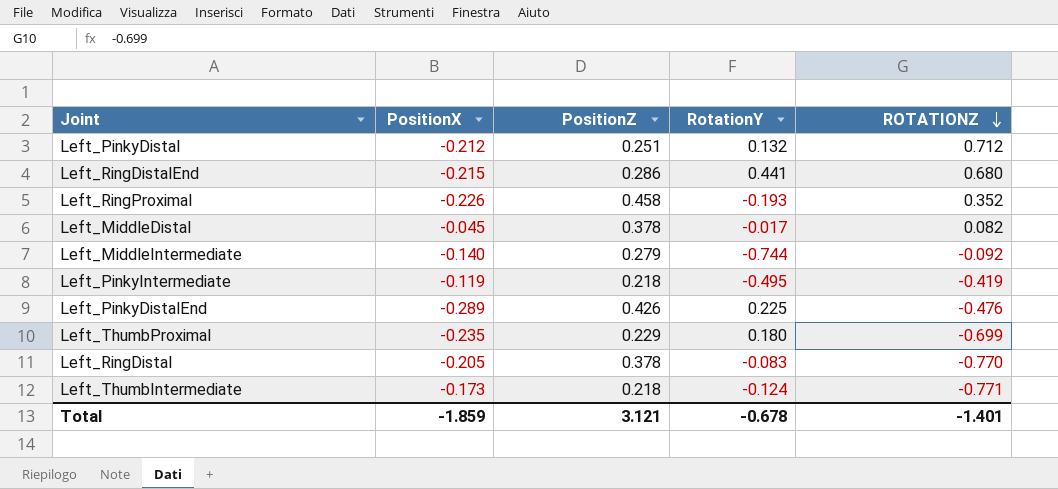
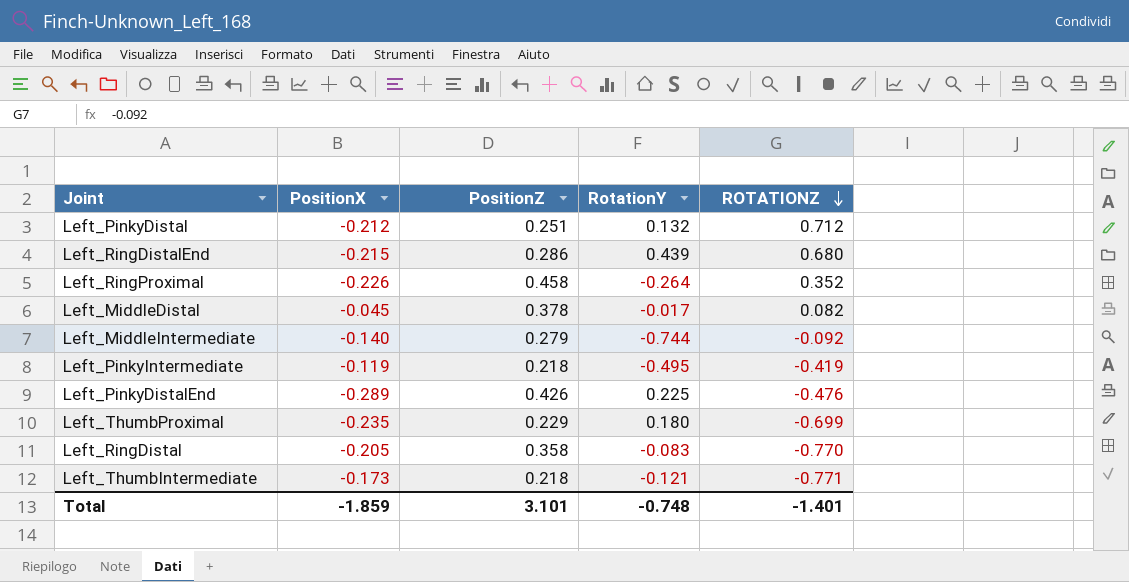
Left_RingDistalEnd | RotationY: 0.441 -> 0.439
Left_RingProximal | RotationY: -0.193 -> -0.264
Left_RingDistal | PositionZ: 0.378 -> 0.358
Left_ThumbIntermediate | RotationY: -0.124 -> -0.121
Total | PositionZ: 3.121 -> 3.101
Total | RotationY: -0.678 -> -0.748

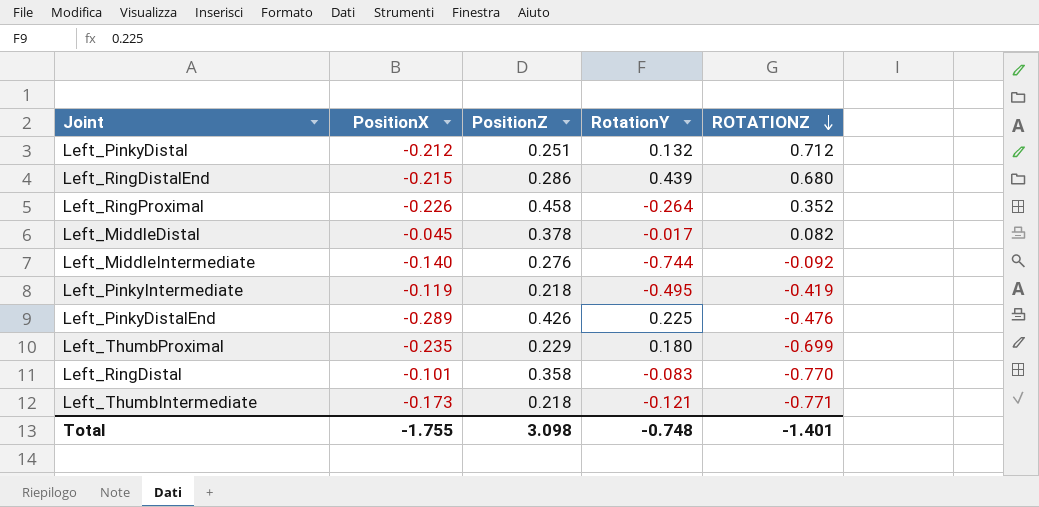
Left_MiddleIntermediate | PositionZ: 0.279 -> 0.276
Left_RingDistal | PositionX: -0.205 -> -0.101
Total | PositionX: -1.859 -> -1.755
Total | PositionZ: 3.101 -> 3.098

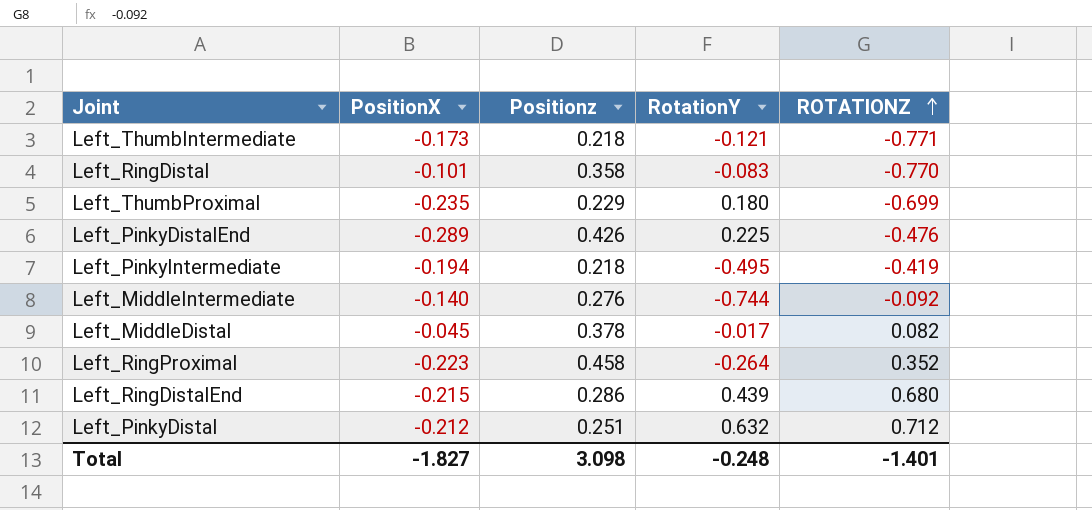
row order: ROTATIONZ descending -> ROTATIONZ ascending
column name: PositionZ -> Positionz
Left_PinkyIntermediate | PositionX: -0.119 -> -0.194
Left_RingProximal | PositionX: -0.226 -> -0.223
Left_PinkyDistal | RotationY: 0.132 -> 0.632
Total | PositionX: -1.755 -> -1.827
Total | RotationY: -0.748 -> -0.248

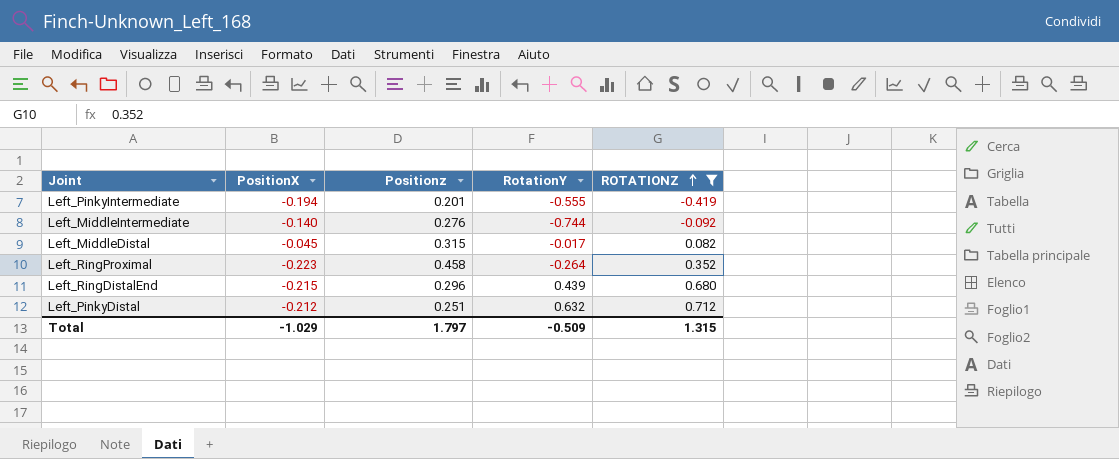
filter: none -> ROTATIONZ >= -0.419
Left_PinkyIntermediate | Positionz: 0.218 -> 0.201
Left_PinkyIntermediate | RotationY: -0.495 -> -0.555
Left_MiddleDistal | Positionz: 0.378 -> 0.315
Left_RingDistalEnd | Positionz: 0.286 -> 0.296
Total | PositionX: -1.827 -> -1.029
Total | Positionz: 3.098 -> 1.797
Total | RotationY: -0.248 -> -0.509
Total | ROTATIONZ: -1.401 -> 1.315

